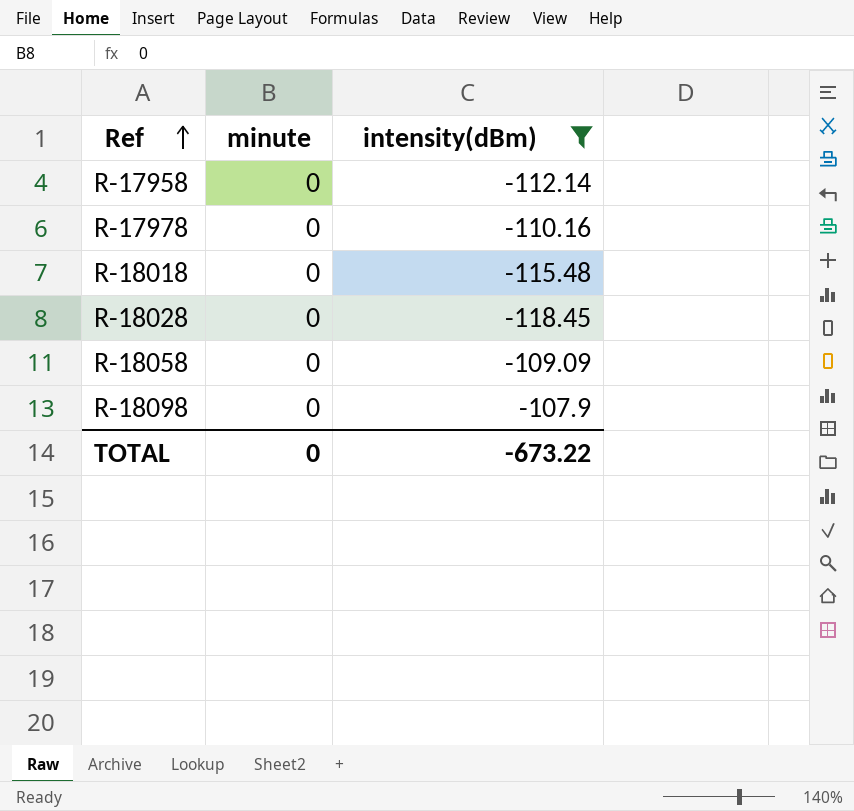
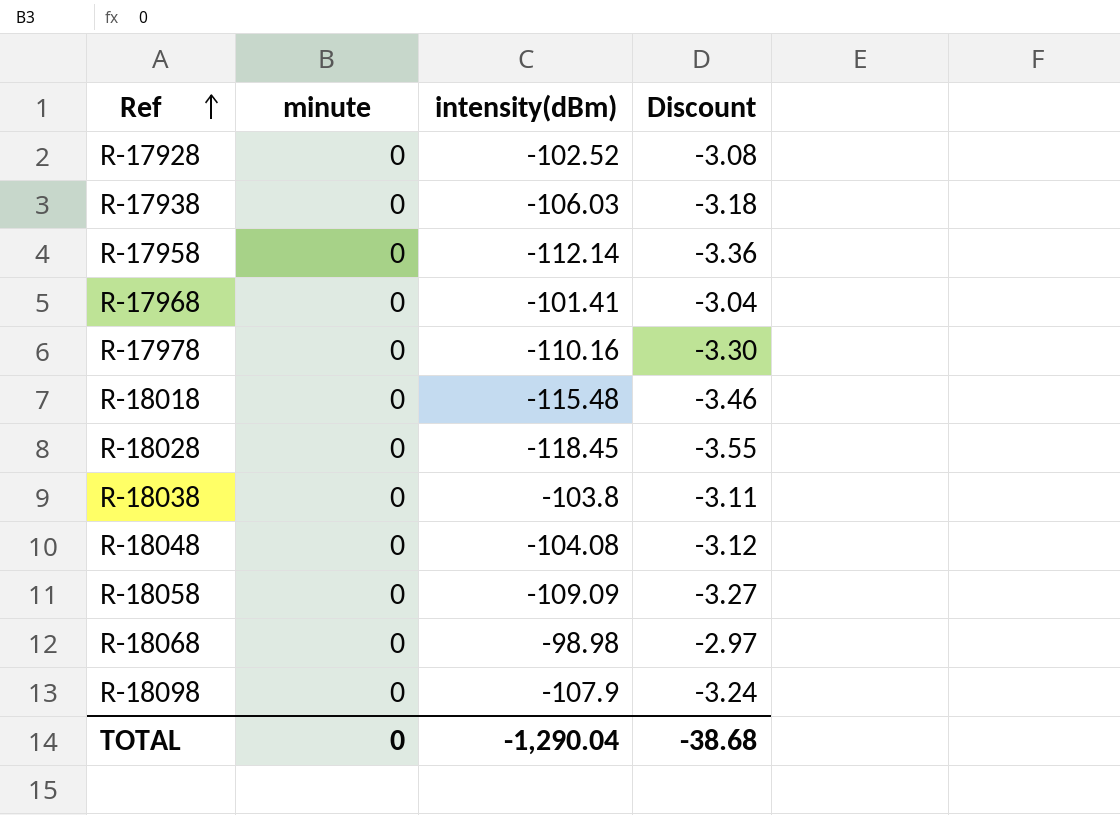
filter: intensity(dBm) <= -107.9 -> none
column Discount | formula: none -> [intensity(dBm)] * 0.03
TOTAL | intensity(dBm): -673.22 -> -1,290.04

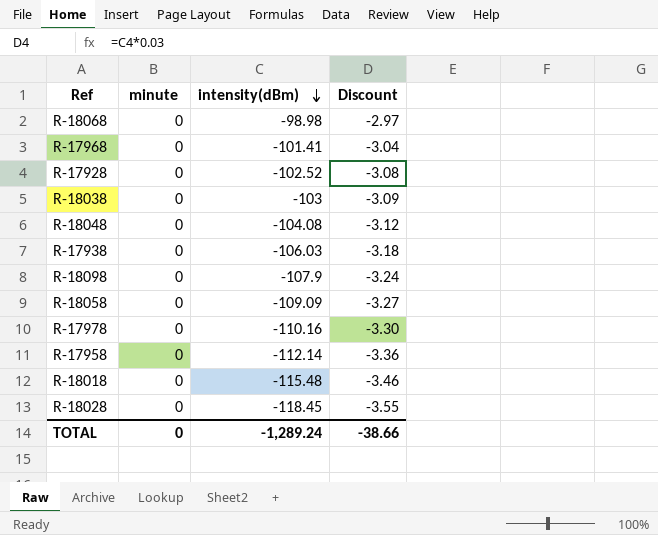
row order: Ref ascending -> intensity(dBm) descending
R-18038 | intensity(dBm): -103.8 -> -103
R-18038 | Discount: -3.11 -> -3.09
TOTAL | intensity(dBm): -1,290.04 -> -1,289.24
TOTAL | Discount: -38.68 -> -38.66

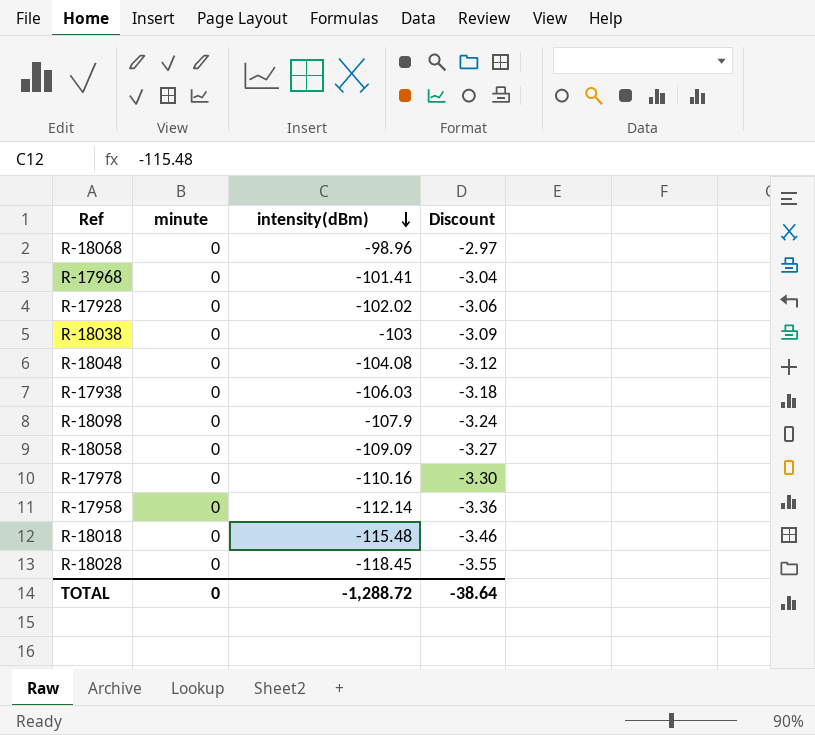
R-18068 | intensity(dBm): -98.98 -> -98.96
R-17928 | intensity(dBm): -102.52 -> -102.02
R-17928 | Discount: -3.08 -> -3.06
TOTAL | intensity(dBm): -1,289.24 -> -1,288.72
TOTAL | Discount: -38.66 -> -38.64

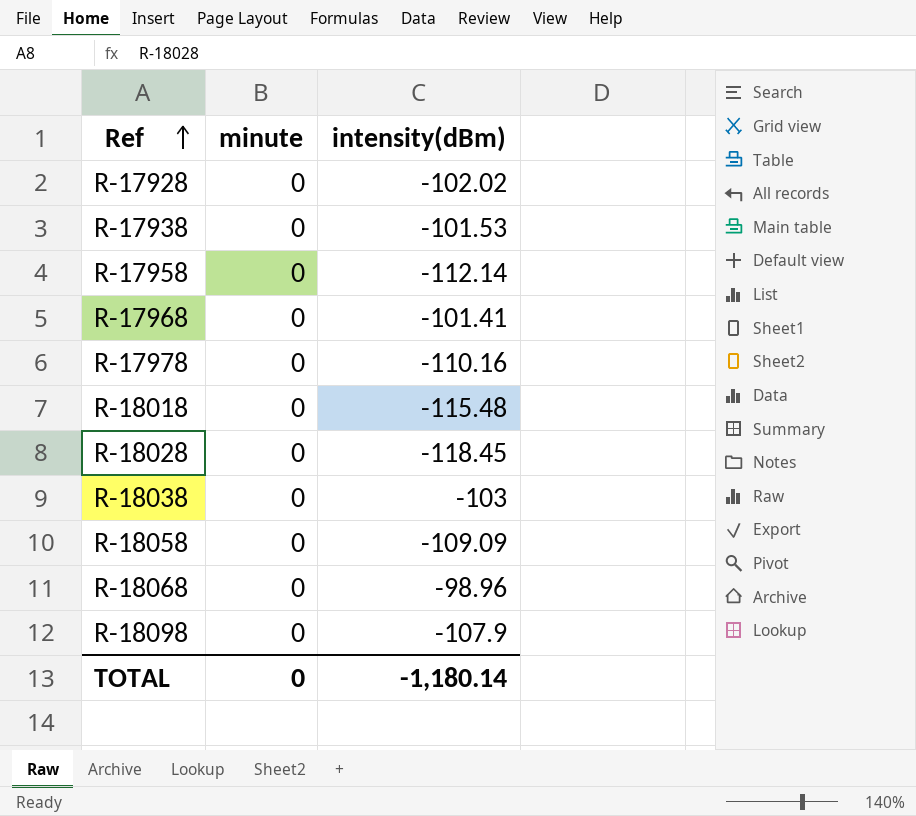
row order: intensity(dBm) descending -> Ref ascending
column Discount | formula: [intensity(dBm)] * 0.03 -> none
row R-18048: 0 | -104.08 | -3.12 -> none
R-17938 | intensity(dBm): -106.03 -> -101.53
TOTAL | intensity(dBm): -1,288.72 -> -1,180.14

